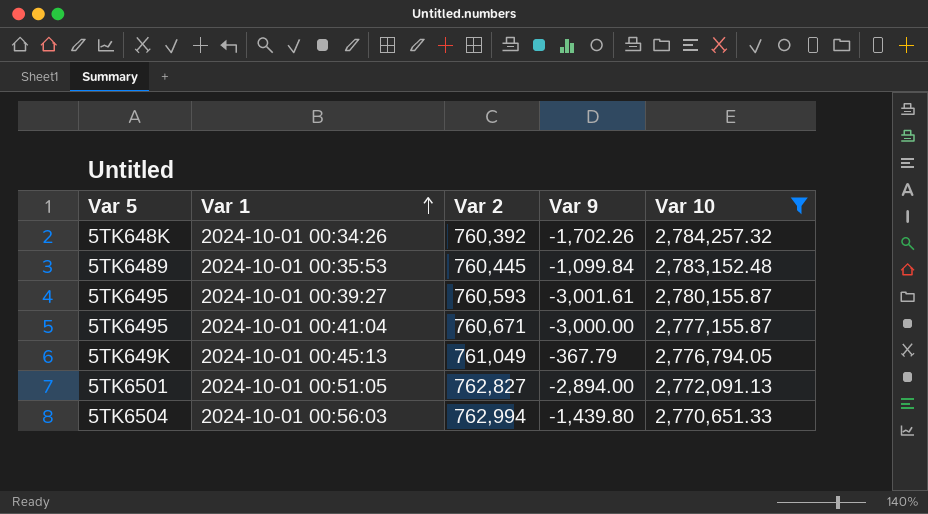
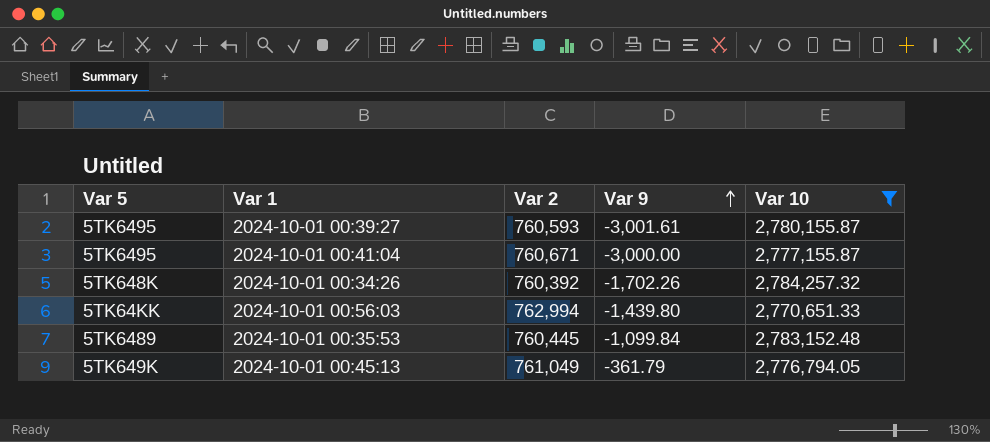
row order: Var 1 ascending -> Var 9 ascending
row 2024-10-01 00:51:05: 5TK6501 | 762,827 | -2,894.00 | 2,772,091.13 -> none
2024-10-01 00:56:03 | Var 5: 5TK6504 -> 5TK64KK
2024-10-01 00:45:13 | Var 9: -367.79 -> -361.79

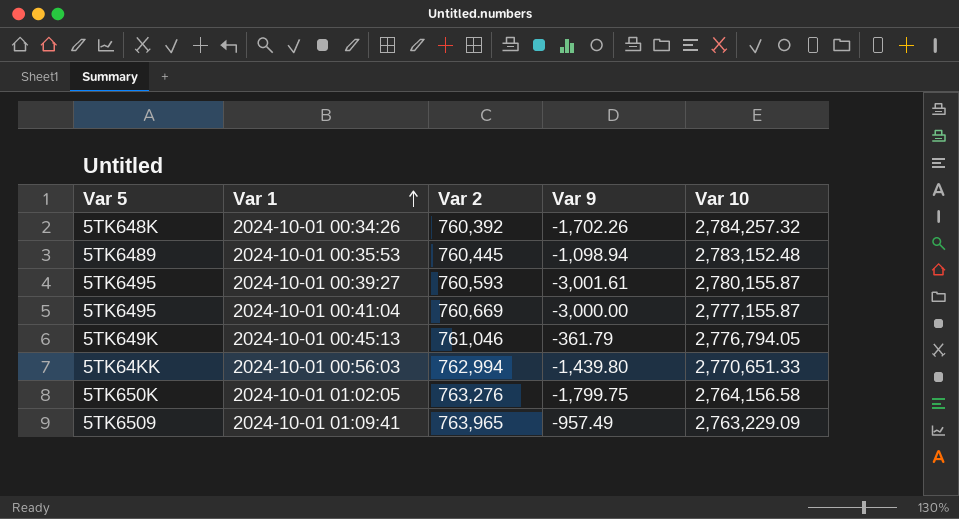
filter: Var 10 >= 2,770,651.33 -> none
row order: Var 9 ascending -> Var 1 ascending
2024-10-01 00:35:53 | Var 9: -1,099.84 -> -1,098.94
2024-10-01 00:41:04 | Var 2: 760,671 -> 760,669
2024-10-01 00:45:13 | Var 2: 761,049 -> 761,046

